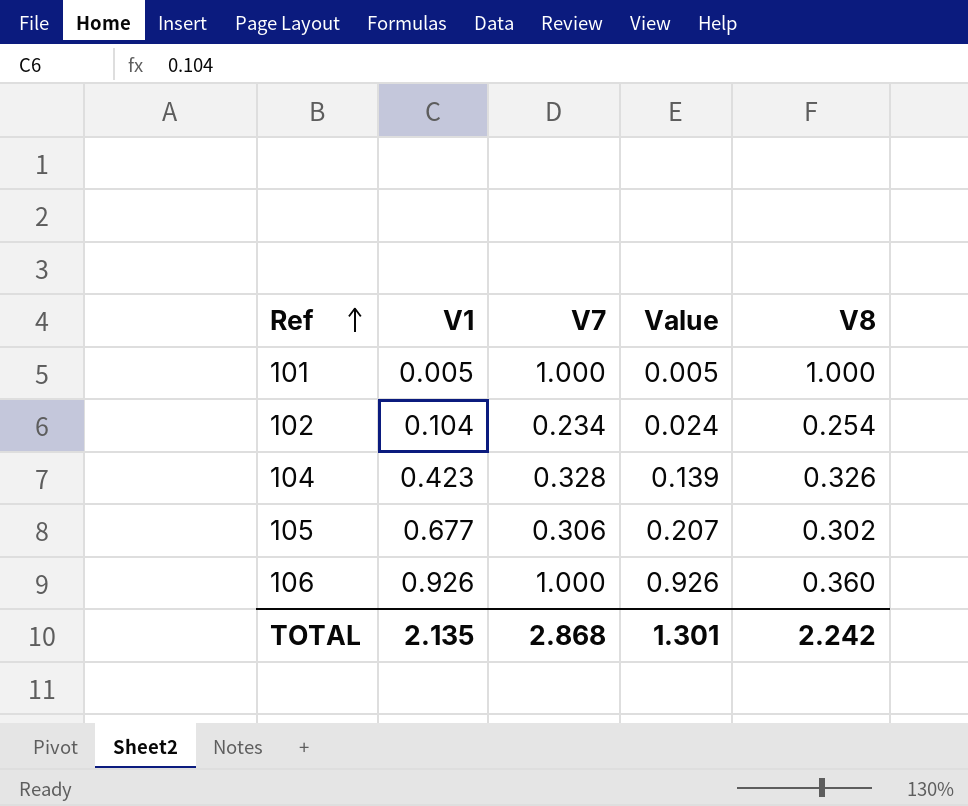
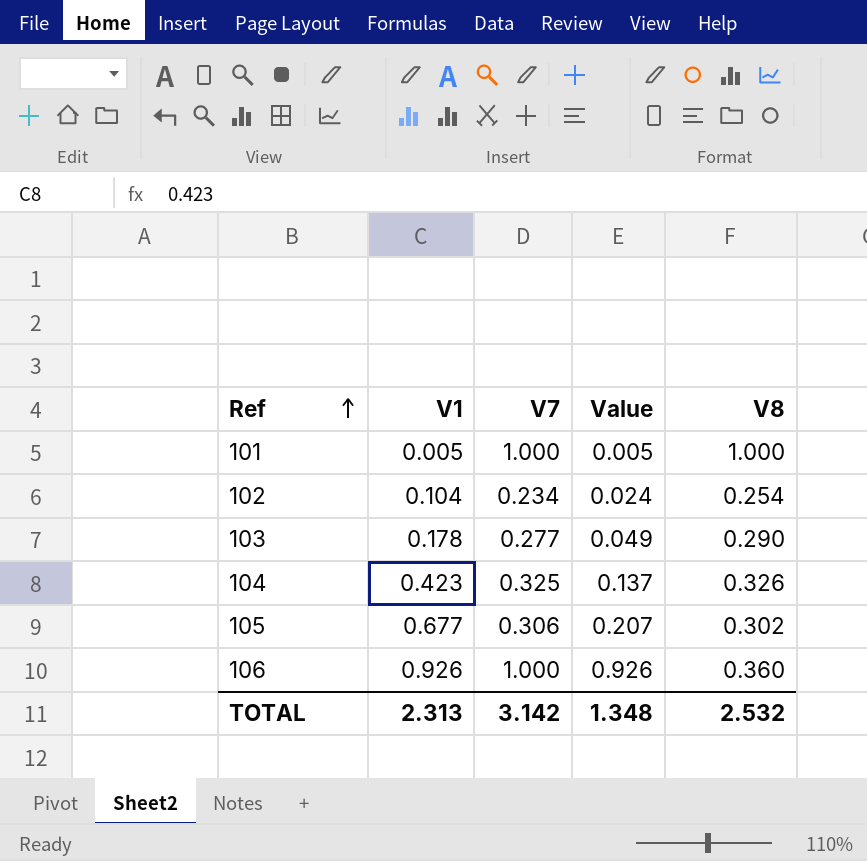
row 103: none -> 0.178 | 0.277 | 0.049 | 0.290
104 | V7: 0.328 -> 0.325
104 | Value: 0.139 -> 0.137
TOTAL | V1: 2.135 -> 2.313
TOTAL | V7: 2.868 -> 3.142
TOTAL | Value: 1.301 -> 1.348
TOTAL | V8: 2.242 -> 2.532

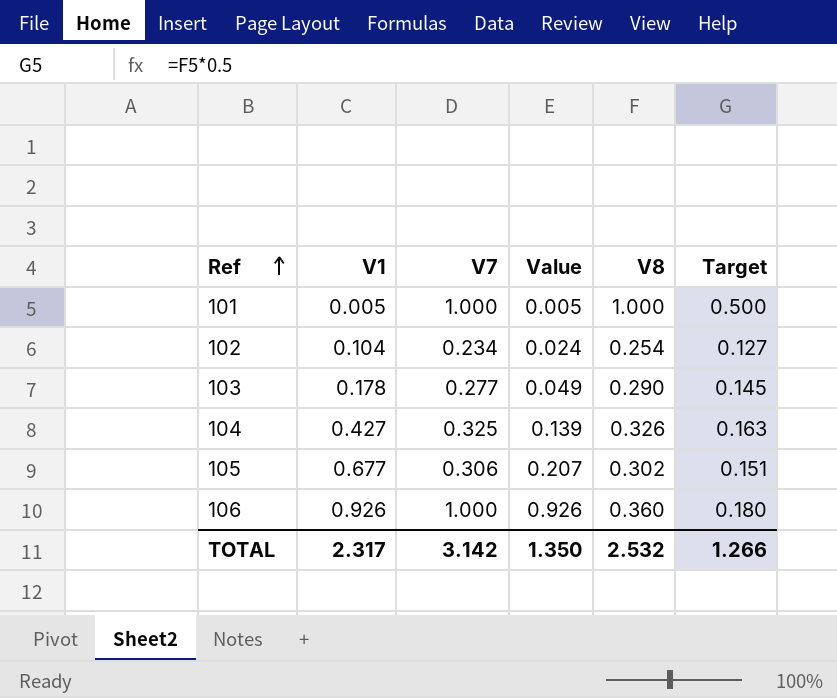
column Target | formula: none -> [V8] * 0.5
104 | V1: 0.423 -> 0.427
104 | Value: 0.137 -> 0.139
TOTAL | V1: 2.313 -> 2.317
TOTAL | Value: 1.348 -> 1.350

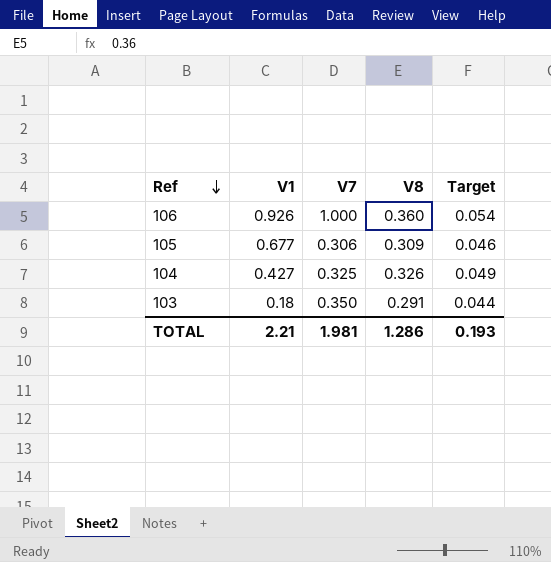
row order: Ref ascending -> Ref descending
column Value | formula: [V1] * [V7] -> none
column Target | formula: [V8] * 0.5 -> [V8] * 0.15
row 101: 0.005 | 1.000 | 0.005 | 1.000 | 0.500 -> none
row 102: 0.104 | 0.234 | 0.024 | 0.254 | 0.127 -> none
105 | V8: 0.302 -> 0.309
103 | V1: 0.178 -> 0.18
103 | V7: 0.277 -> 0.350
103 | V8: 0.290 -> 0.291
TOTAL | V1: 2.317 -> 2.21
TOTAL | V7: 3.142 -> 1.981
TOTAL | V8: 2.532 -> 1.286
TOTAL | Target: 1.266 -> 0.193

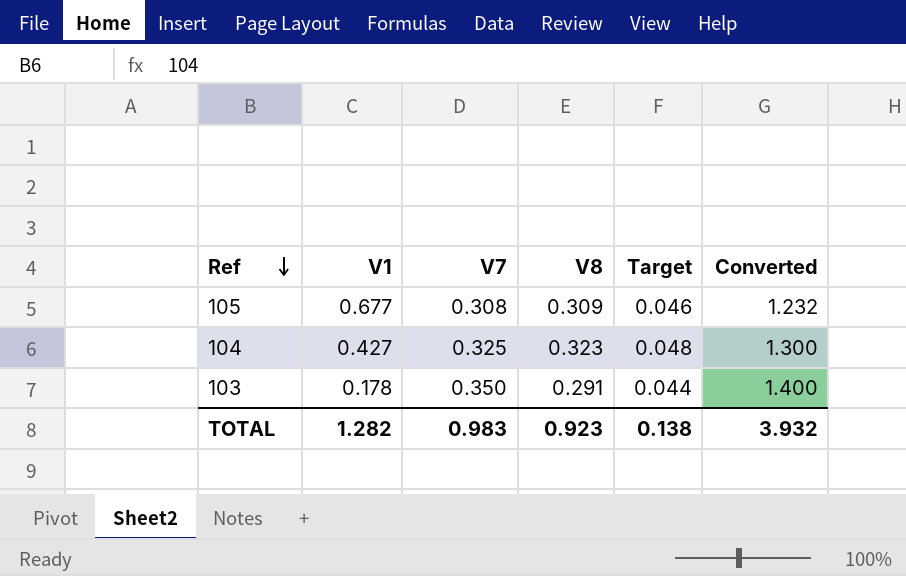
column Converted | formula: none -> [V7] * 4
row 106: 0.926 | 1.000 | 0.360 | 0.054 -> none
105 | V7: 0.306 -> 0.308
104 | V8: 0.326 -> 0.323
104 | Target: 0.049 -> 0.048
103 | V1: 0.18 -> 0.178
TOTAL | V1: 2.21 -> 1.282
TOTAL | V7: 1.981 -> 0.983
TOTAL | V8: 1.286 -> 0.923
TOTAL | Target: 0.193 -> 0.138

